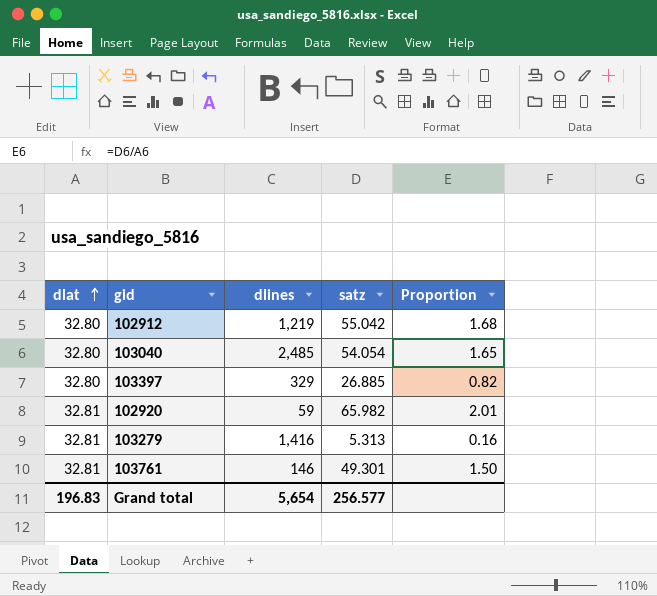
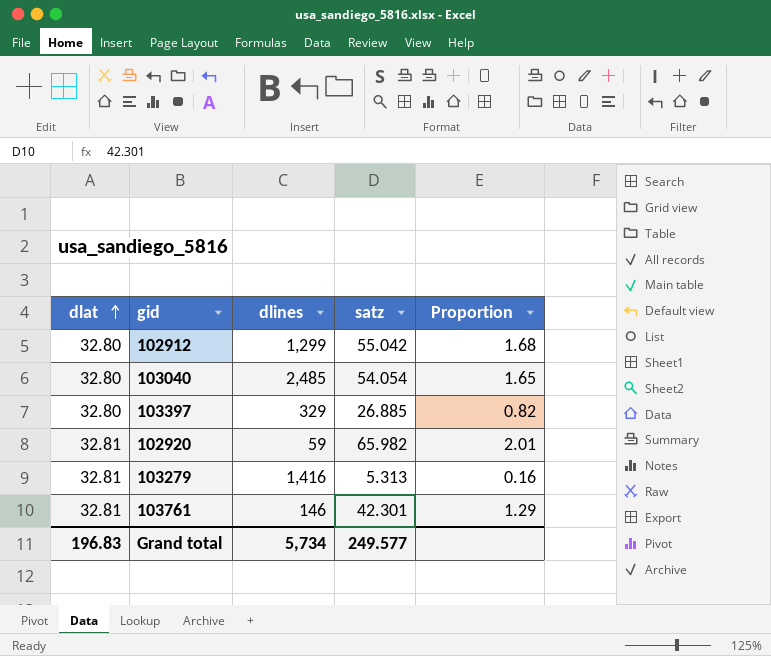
102912 | dlines: 1,219 -> 1,299
103761 | satz: 49.301 -> 42.301
103761 | Proportion: 1.50 -> 1.29
Grand total | dlines: 5,654 -> 5,734
Grand total | satz: 256.577 -> 249.577

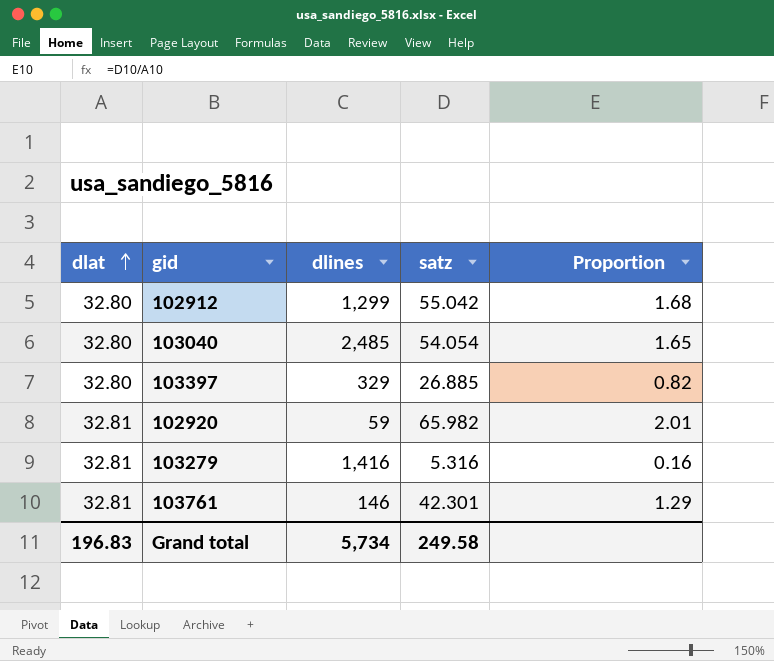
103279 | satz: 5.313 -> 5.316
Grand total | satz: 249.577 -> 249.58

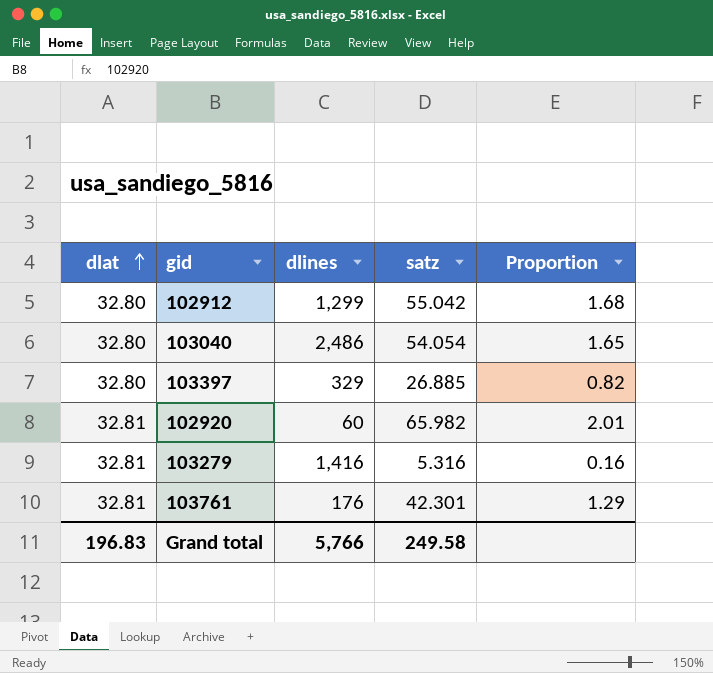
103040 | dlines: 2,485 -> 2,486
102920 | dlines: 59 -> 60
103761 | dlines: 146 -> 176
Grand total | dlines: 5,734 -> 5,766

